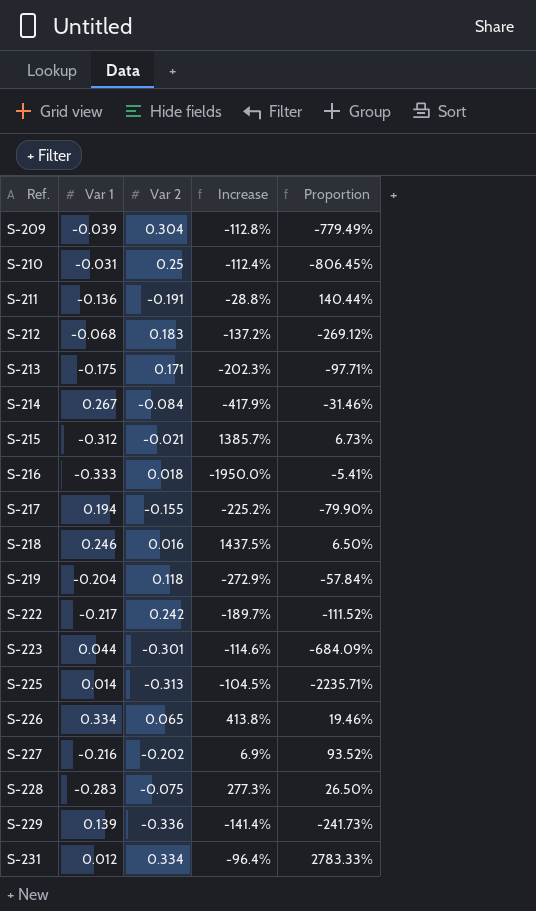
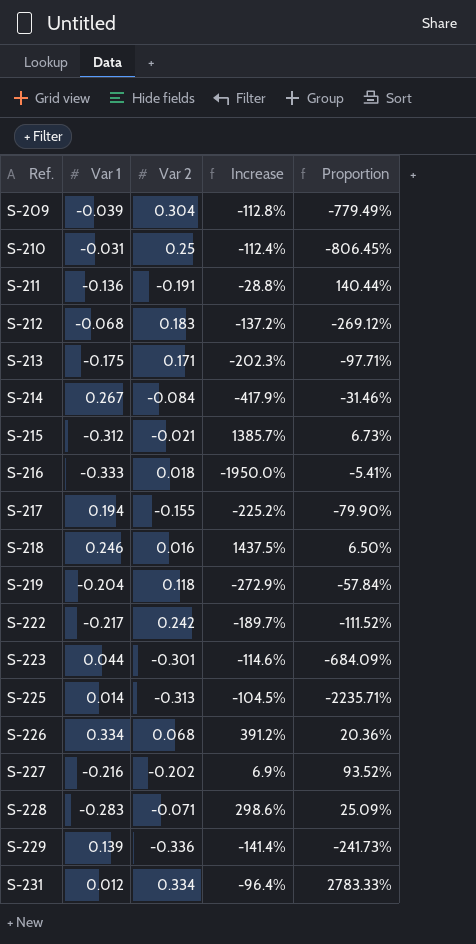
S-226 | Var 2: 0.065 -> 0.068
S-226 | Increase: 413.8% -> 391.2%
S-226 | Proportion: 19.46% -> 20.36%
S-228 | Var 2: -0.075 -> -0.071
S-228 | Increase: 277.3% -> 298.6%
S-228 | Proportion: 26.50% -> 25.09%

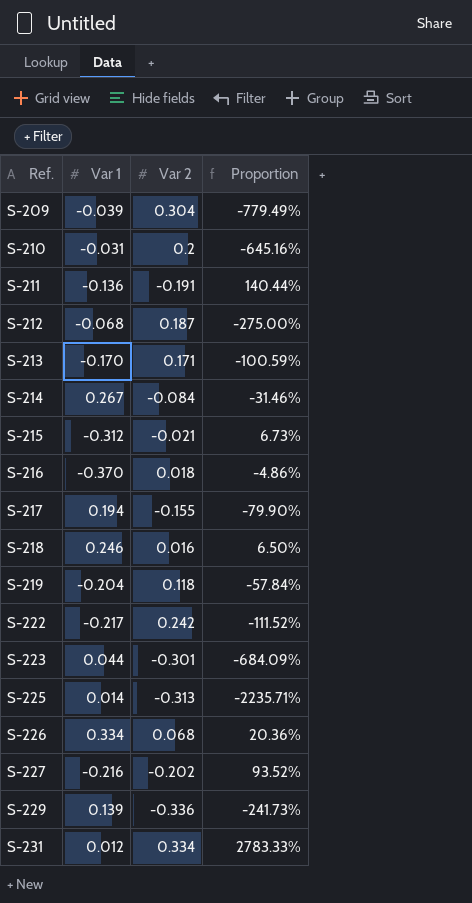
column Increase | formula: ([Var 1] - [Var 2]) / [Var 2] -> none
row S-228: -0.283 | -0.071 | 298.6% | 25.09% -> none
S-210 | Var 2: 0.25 -> 0.2
S-210 | Proportion: -806.45% -> -645.16%
S-212 | Var 2: 0.183 -> 0.187
S-212 | Proportion: -269.12% -> -275.00%
S-213 | Var 1: -0.175 -> -0.170
S-213 | Proportion: -97.71% -> -100.59%
S-216 | Var 1: -0.333 -> -0.370
S-216 | Proportion: -5.41% -> -4.86%

